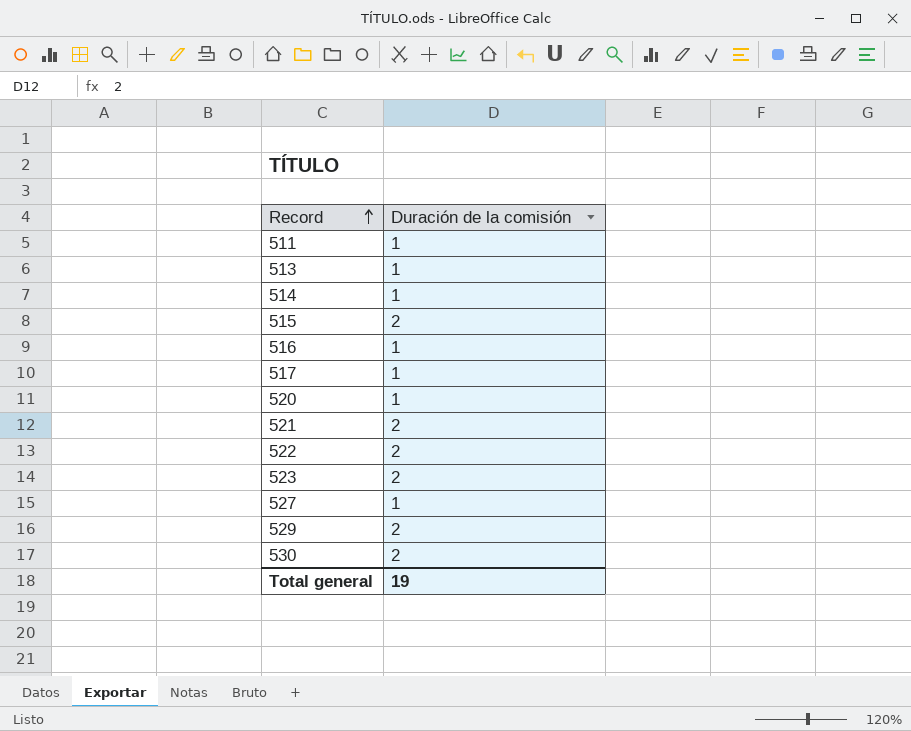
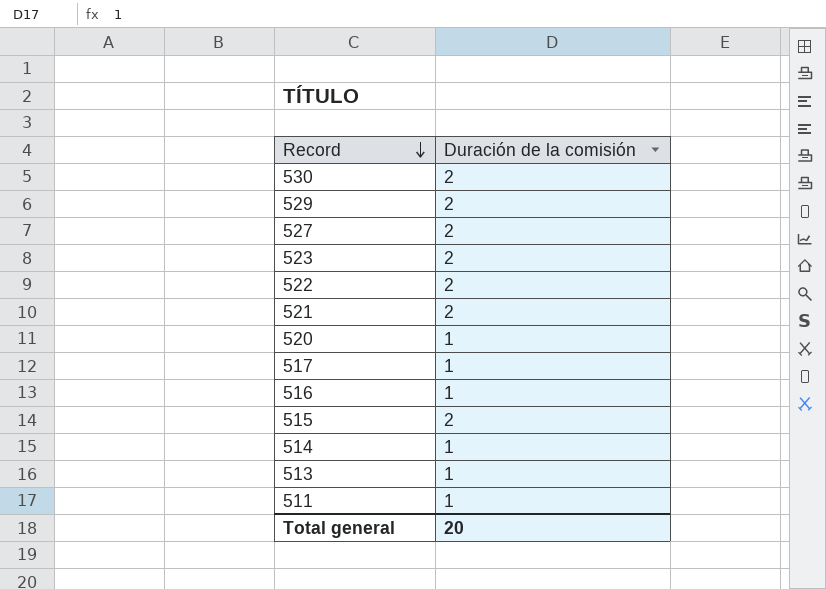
row order: Record ascending -> Record descending
527 | Duración de la comisión: 1 -> 2
Total general | Duración de la comisión: 19 -> 20

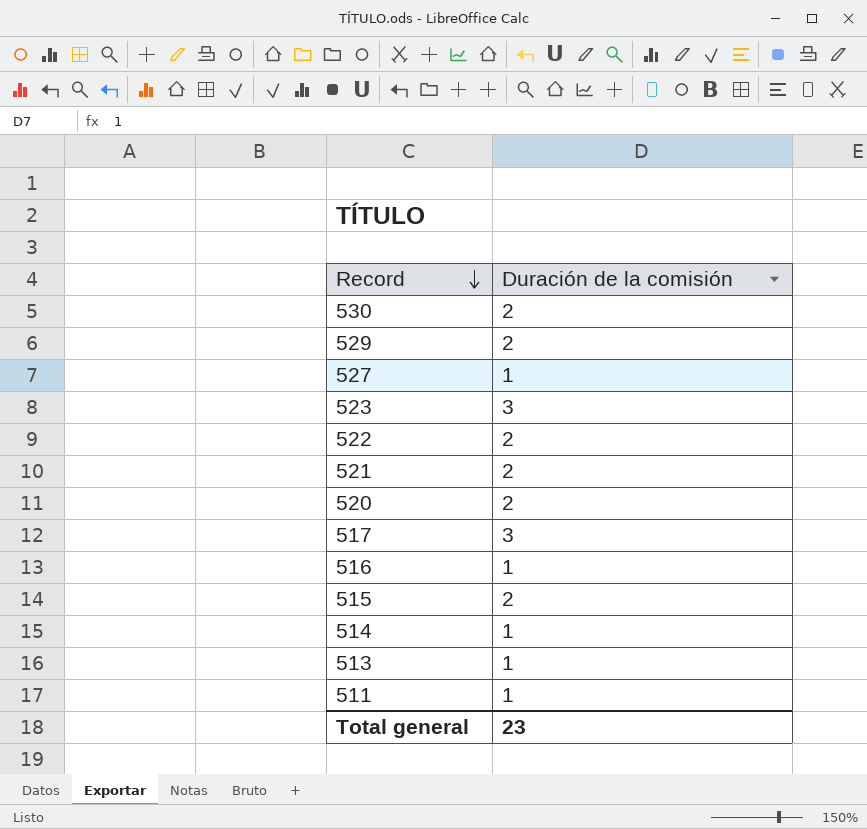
527 | Duración de la comisión: 2 -> 1
523 | Duración de la comisión: 2 -> 3
520 | Duración de la comisión: 1 -> 2
517 | Duración de la comisión: 1 -> 3
Total general | Duración de la comisión: 20 -> 23

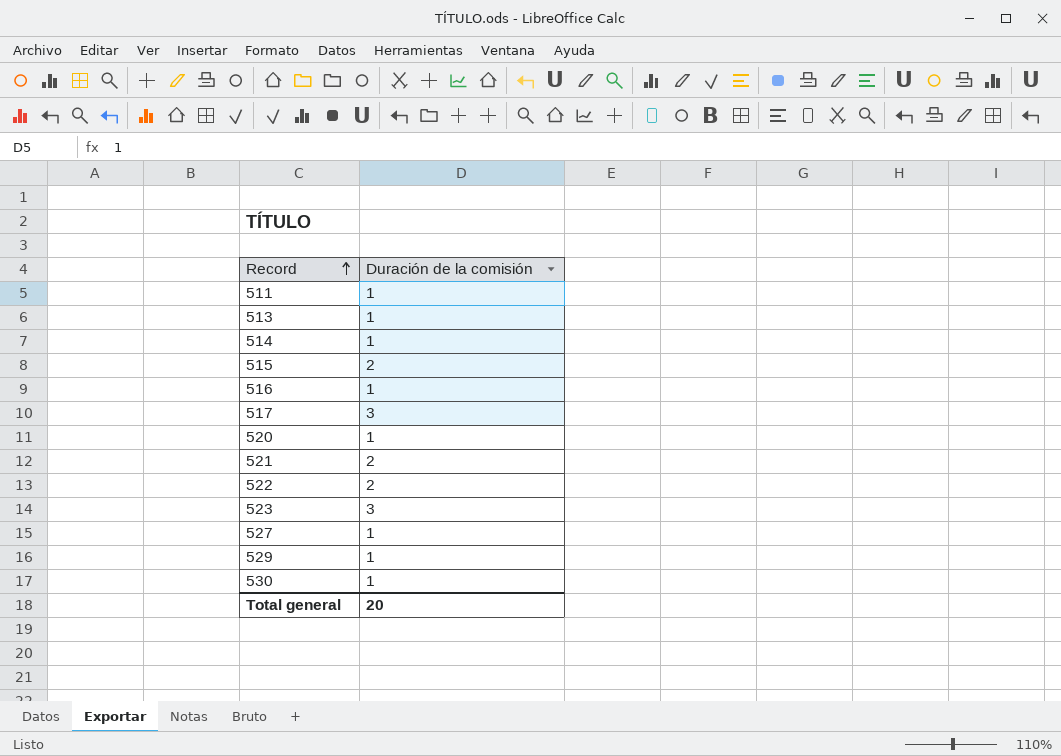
row order: Record descending -> Record ascending
520 | Duración de la comisión: 2 -> 1
529 | Duración de la comisión: 2 -> 1
530 | Duración de la comisión: 2 -> 1
Total general | Duración de la comisión: 23 -> 20

